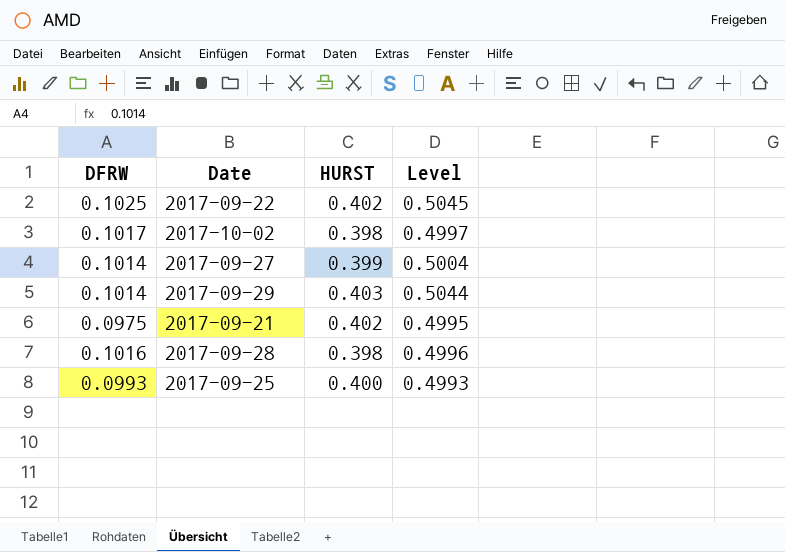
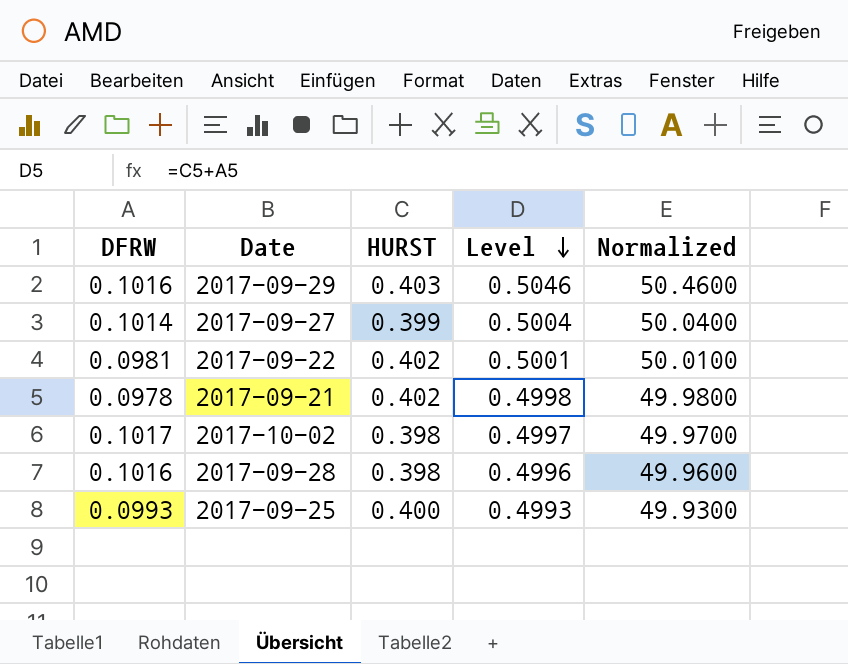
row order: none -> Level descending
column Normalized | formula: none -> [Level] * 100
2017-09-29 | DFRW: 0.1014 -> 0.1016
2017-09-29 | Level: 0.5044 -> 0.5046
2017-09-22 | DFRW: 0.1025 -> 0.0981
2017-09-22 | Level: 0.5045 -> 0.5001
2017-09-21 | DFRW: 0.0975 -> 0.0978
2017-09-21 | Level: 0.4995 -> 0.4998

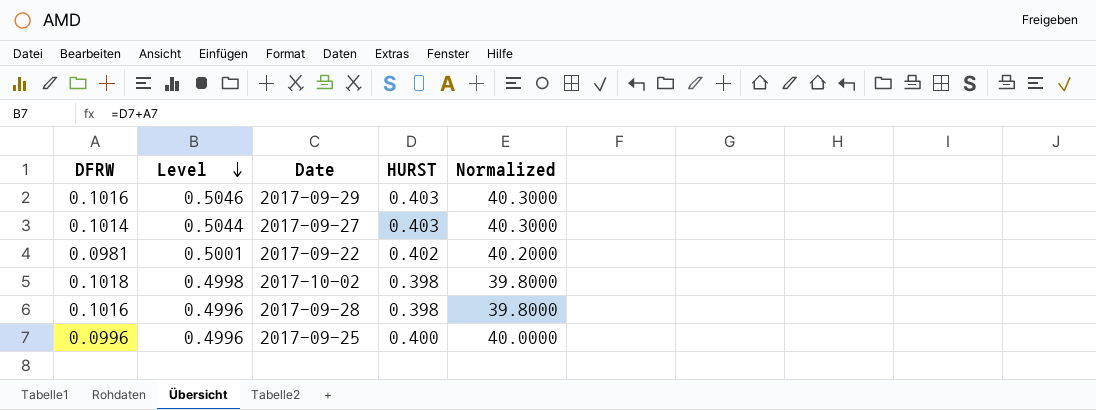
column Level | position: 4 -> 2
column Normalized | formula: [Level] * 100 -> [HURST] * 100
row 2017-09-21: 0.0978 | 0.402 | 0.4998 | 49.9800 -> none
2017-09-27 | Level: 0.5004 -> 0.5044
2017-09-27 | HURST: 0.399 -> 0.403
2017-10-02 | DFRW: 0.1017 -> 0.1018
2017-10-02 | Level: 0.4997 -> 0.4998
2017-09-25 | DFRW: 0.0993 -> 0.0996
2017-09-25 | Level: 0.4993 -> 0.4996

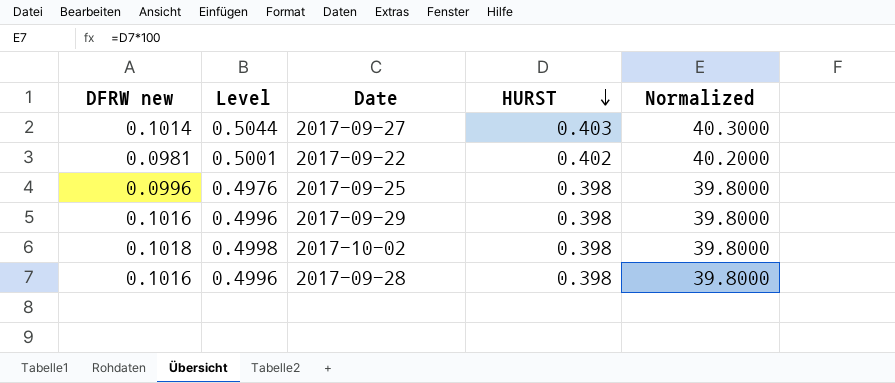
row order: Level descending -> HURST descending
column name: DFRW -> DFRW new
2017-09-25 | Level: 0.4996 -> 0.4976
2017-09-25 | HURST: 0.400 -> 0.398
2017-09-25 | Normalized: 40.0000 -> 39.8000
2017-09-29 | Level: 0.5046 -> 0.4996
2017-09-29 | HURST: 0.403 -> 0.398
2017-09-29 | Normalized: 40.3000 -> 39.8000

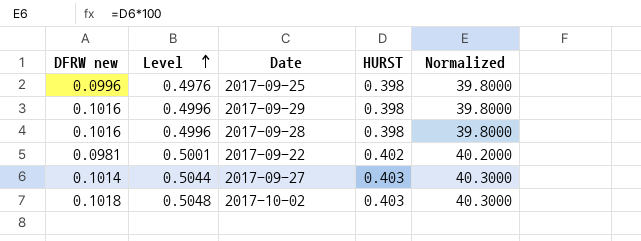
row order: HURST descending -> Level ascending
2017-10-02 | Level: 0.4998 -> 0.5048
2017-10-02 | HURST: 0.398 -> 0.403
2017-10-02 | Normalized: 39.8000 -> 40.3000

